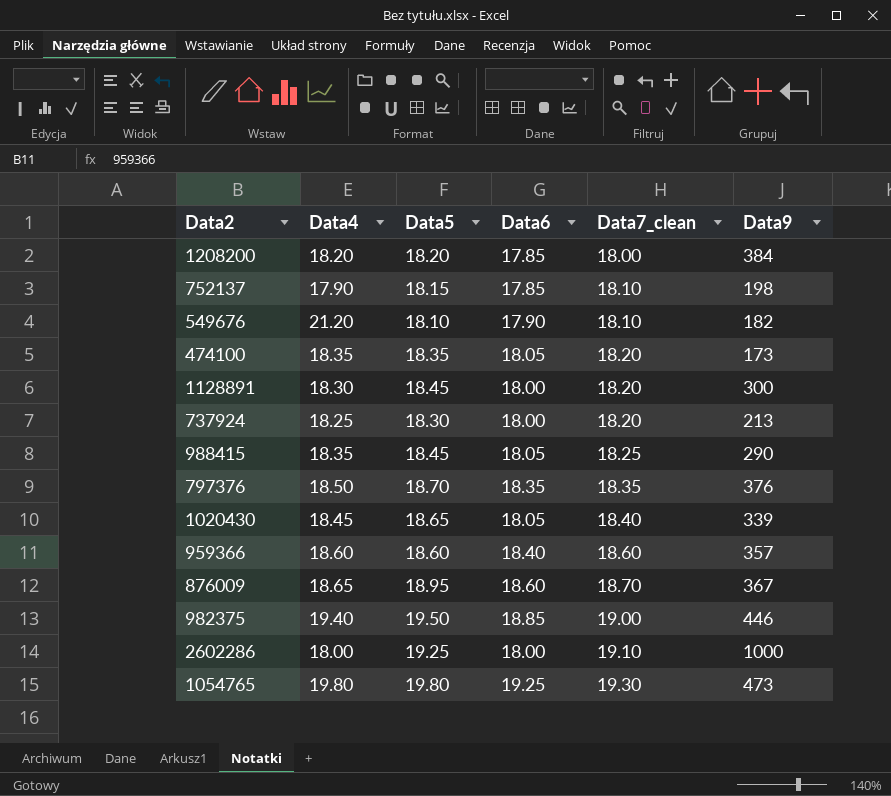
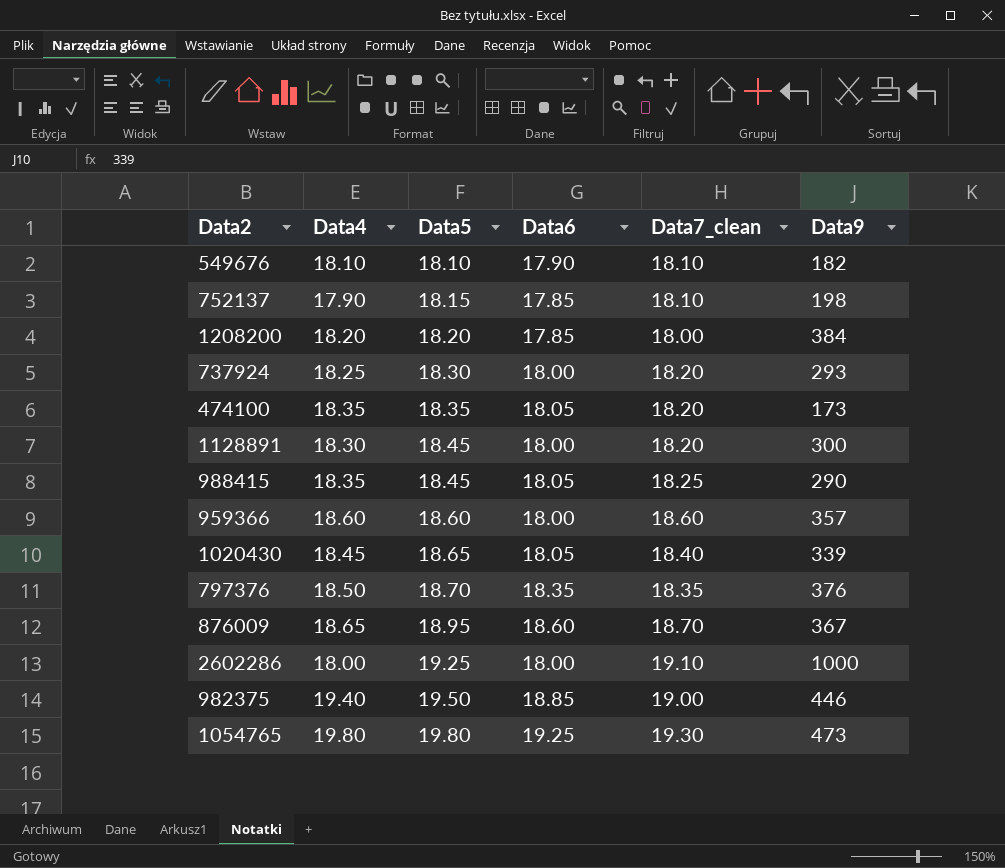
row order: Data7_clean ascending -> Data5 ascending
549676 | Data4: 21.20 -> 18.10
737924 | Data9: 213 -> 293
959366 | Data6: 18.40 -> 18.00

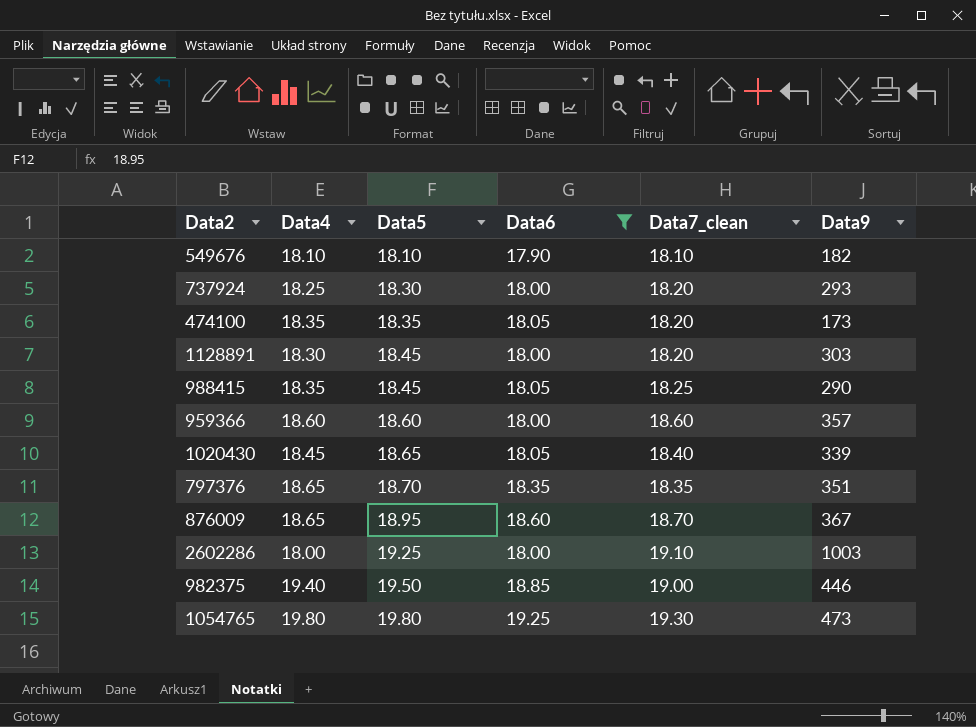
filter: none -> Data6 != 17.85
1128891 | Data9: 300 -> 303
797376 | Data4: 18.50 -> 18.65
797376 | Data9: 376 -> 351
2602286 | Data9: 1000 -> 1003

